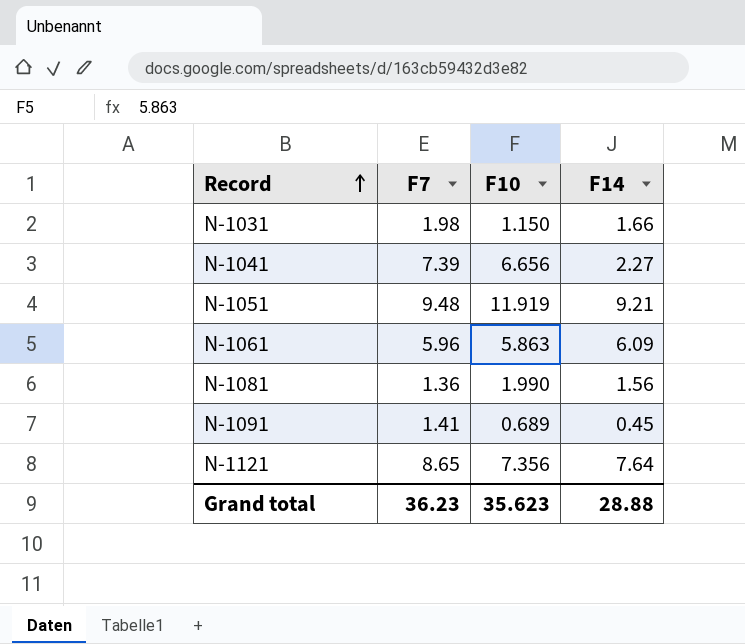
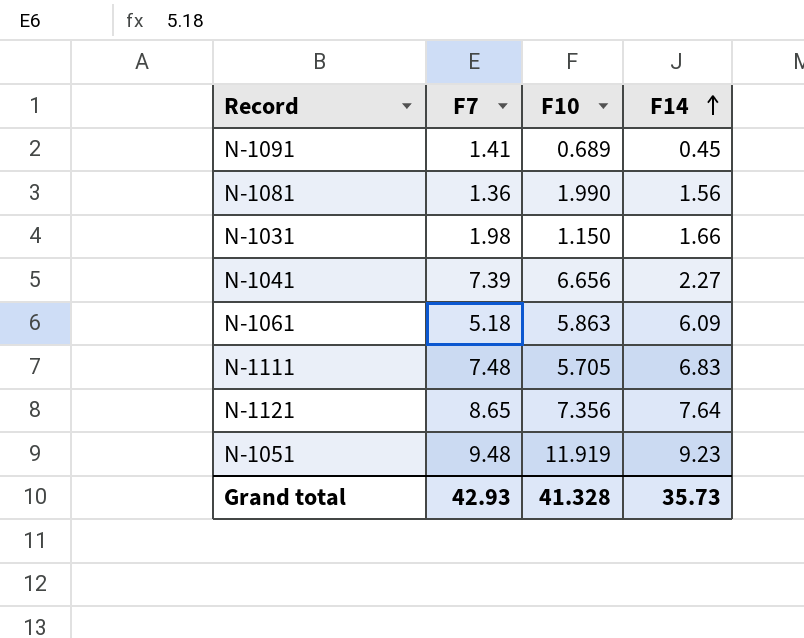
row order: Record ascending -> F14 ascending
N-1061 | F7: 5.96 -> 5.18
row N-1111: none -> 7.48 | 5.705 | 6.83
N-1051 | F14: 9.21 -> 9.23
Grand total | F7: 36.23 -> 42.93
Grand total | F10: 35.623 -> 41.328
Grand total | F14: 28.88 -> 35.73

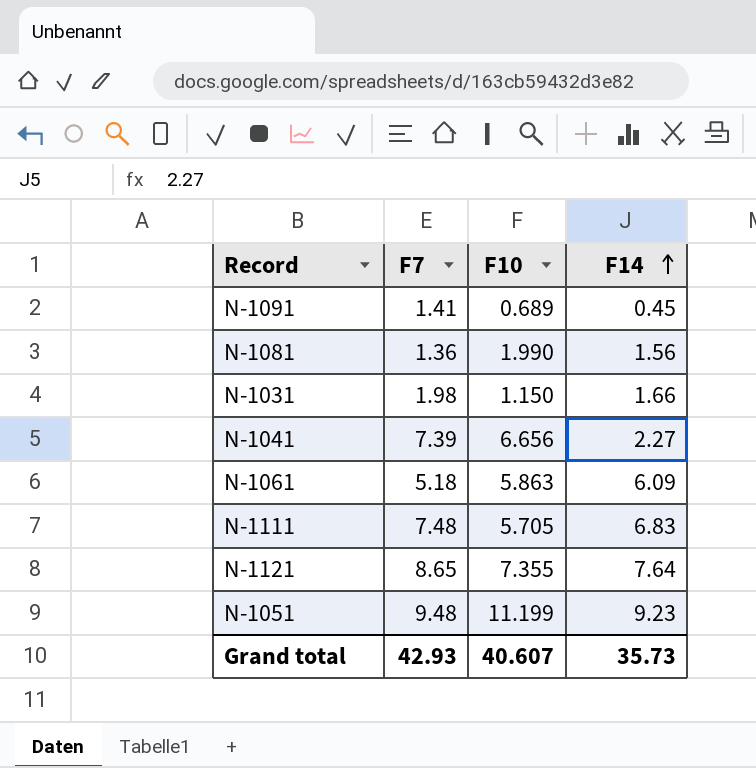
N-1121 | F10: 7.356 -> 7.355
N-1051 | F10: 11.919 -> 11.199
Grand total | F10: 41.328 -> 40.607

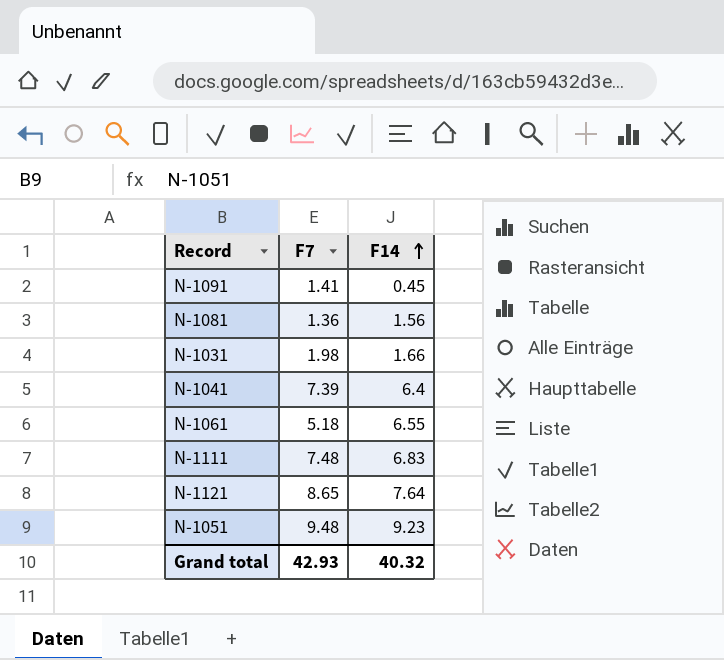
column F10 | position: 3 -> none
N-1041 | F14: 2.27 -> 6.4
N-1061 | F14: 6.09 -> 6.55
Grand total | F14: 35.73 -> 40.32

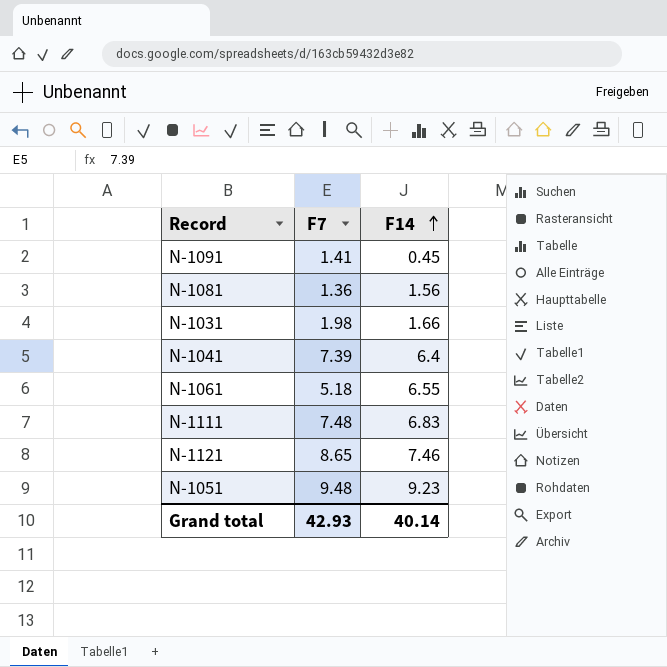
N-1121 | F14: 7.64 -> 7.46
Grand total | F14: 40.32 -> 40.14

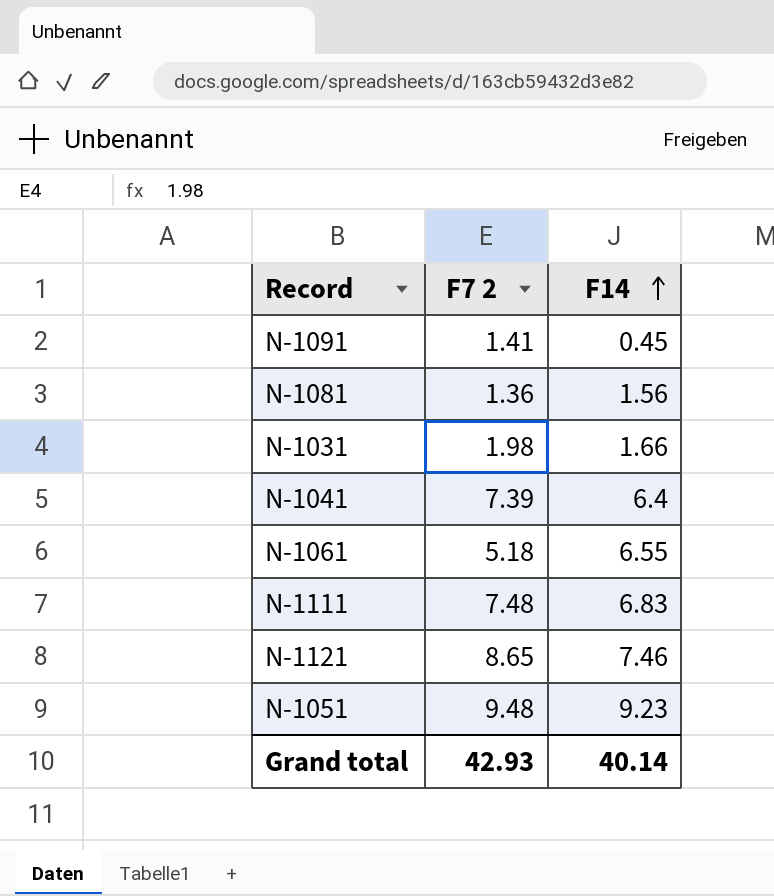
column name: F7 -> F7 2

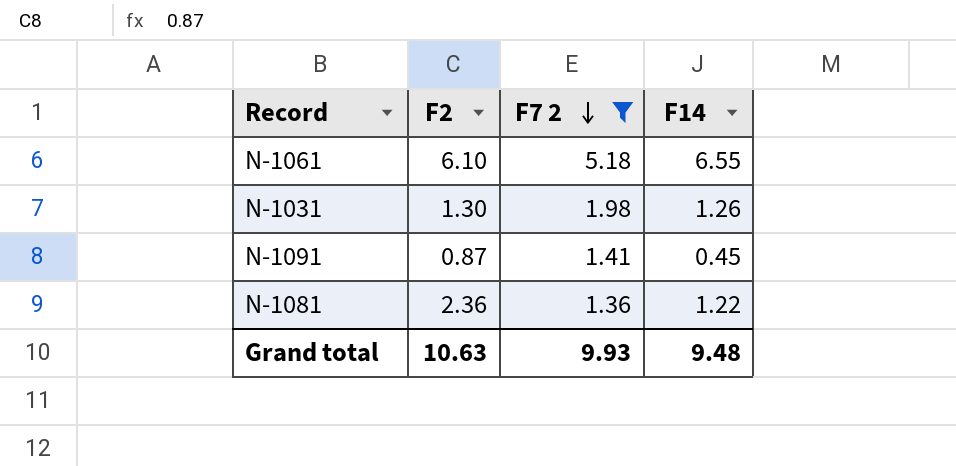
filter: none -> F7 2 <= 5.18
row order: F14 ascending -> F7 2 descending
column F2 | position: none -> 2
N-1031 | F14: 1.66 -> 1.26
N-1081 | F14: 1.56 -> 1.22
Grand total | F7 2: 42.93 -> 9.93
Grand total | F14: 40.14 -> 9.48

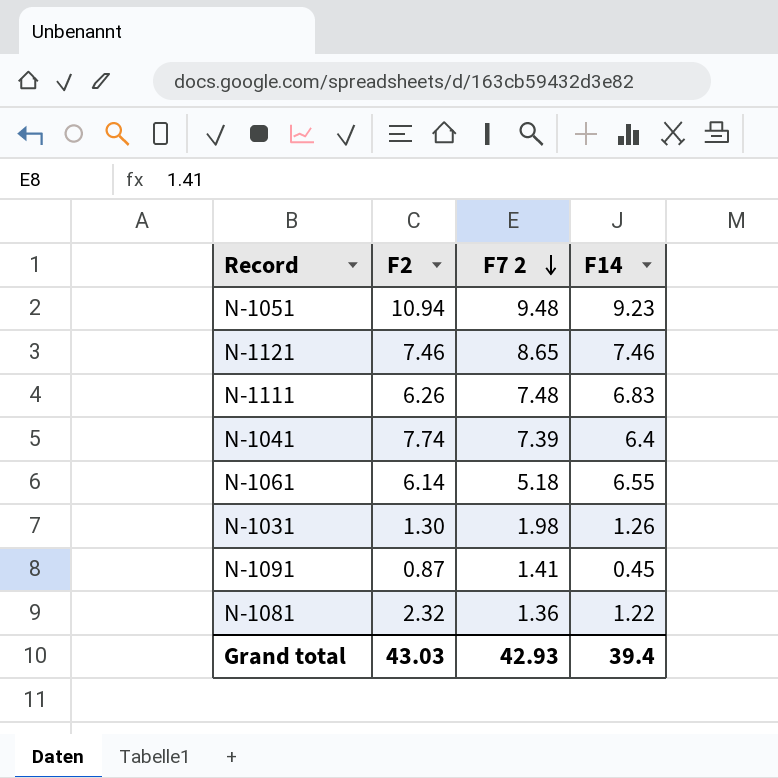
filter: F7 2 <= 5.18 -> none
N-1061 | F2: 6.10 -> 6.14
N-1081 | F2: 2.36 -> 2.32
Grand total | F2: 10.63 -> 43.03
Grand total | F7 2: 9.93 -> 42.93
Grand total | F14: 9.48 -> 39.4

